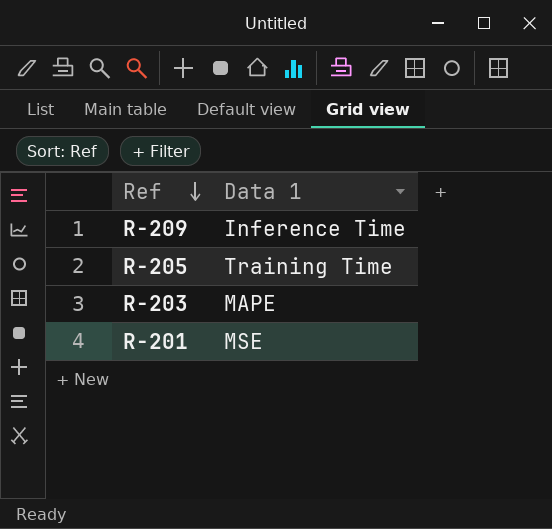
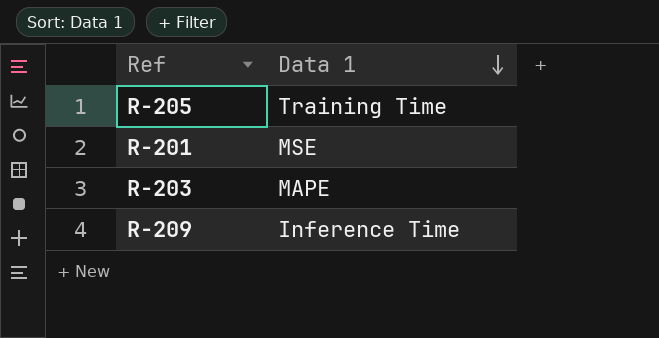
row order: Ref descending -> Data 1 descending

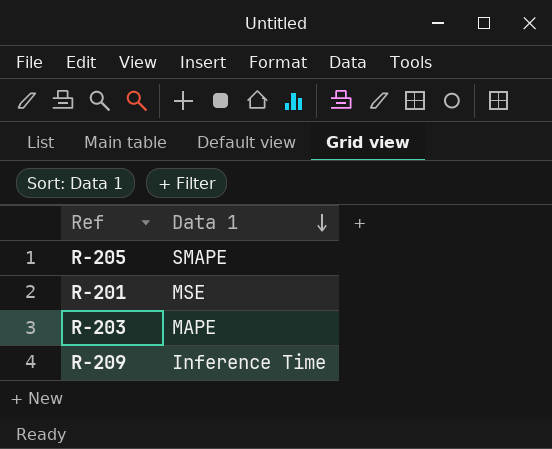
R-205 | Data 1: Training Time -> SMAPE

